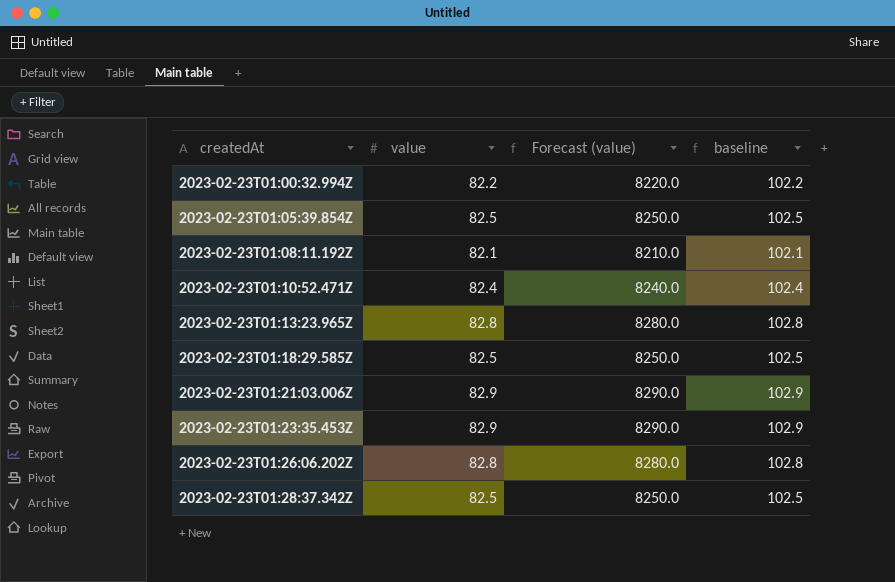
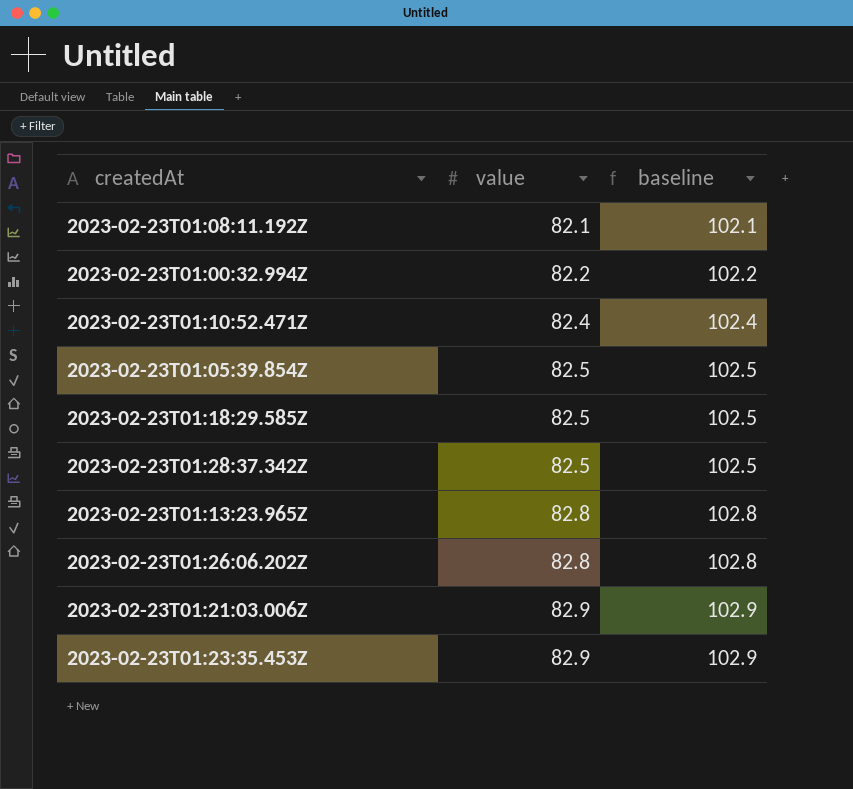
row order: createdAt ascending -> value ascending
column Forecast (value) | formula: [value] * 100 -> none

